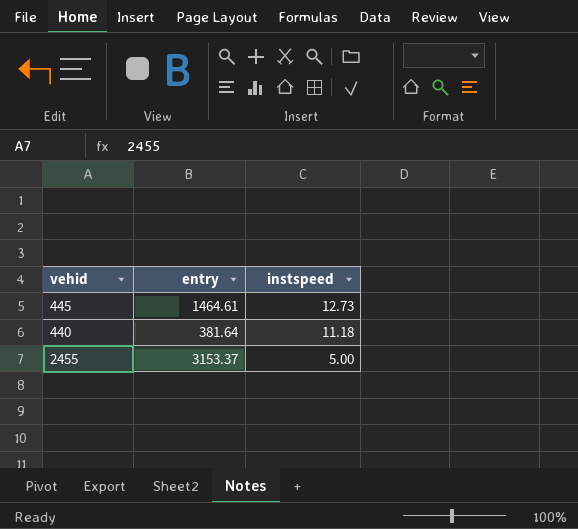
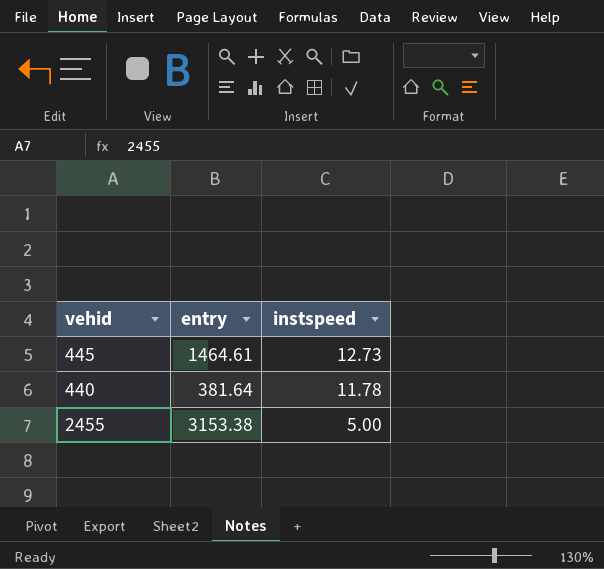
440 | instspeed: 11.18 -> 11.78
2455 | entry: 3153.37 -> 3153.38

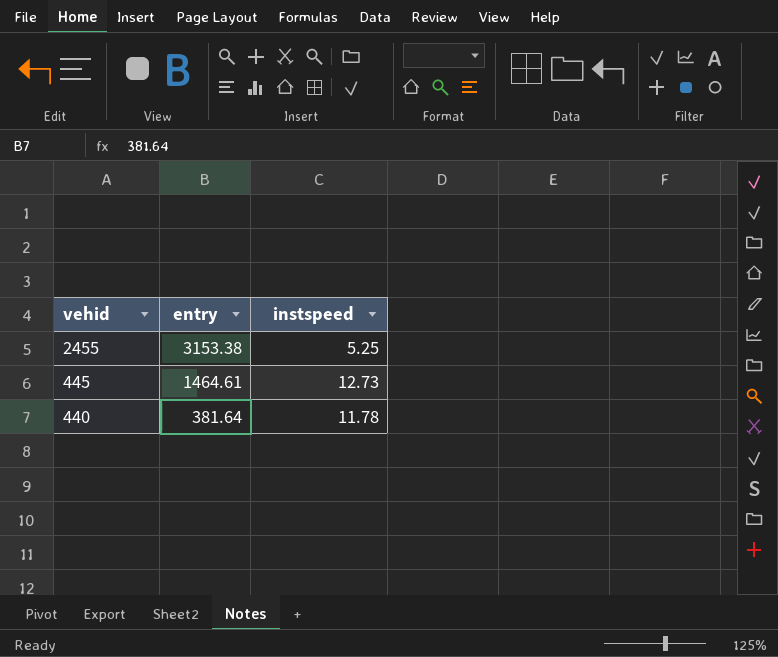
row order: instspeed descending -> vehid descending
2455 | instspeed: 5.00 -> 5.25

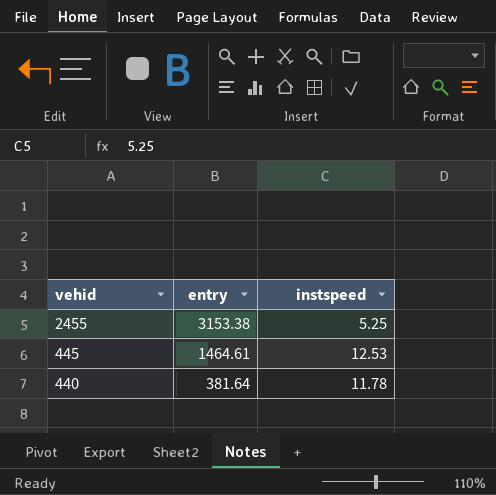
445 | instspeed: 12.73 -> 12.53

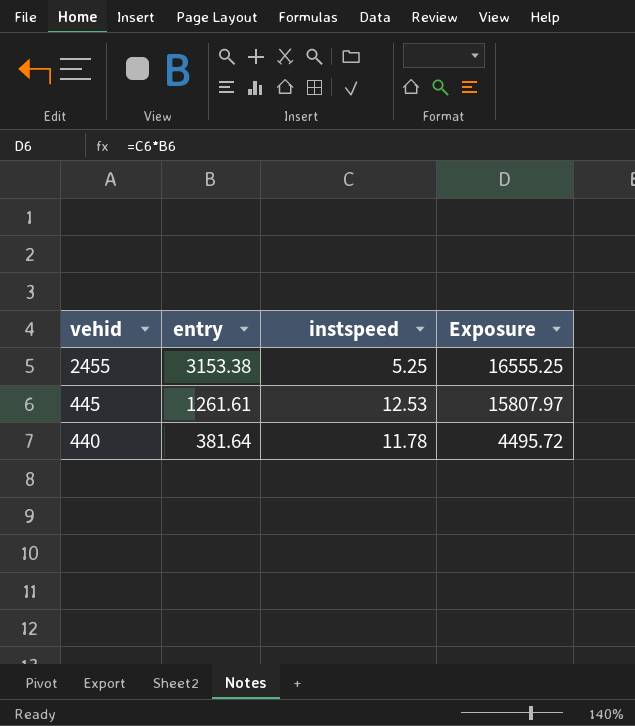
column Exposure | formula: none -> [entry] * [instspeed]
445 | entry: 1464.61 -> 1261.61

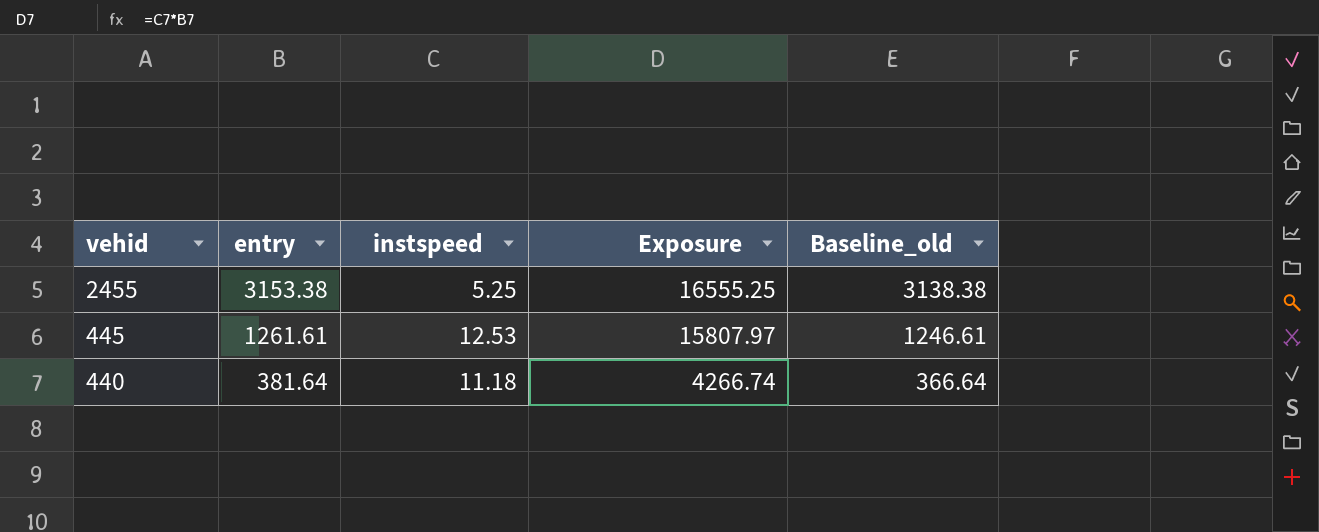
column Baseline_old | formula: none -> [entry] - 15
440 | instspeed: 11.78 -> 11.18
440 | Exposure: 4495.72 -> 4266.74

